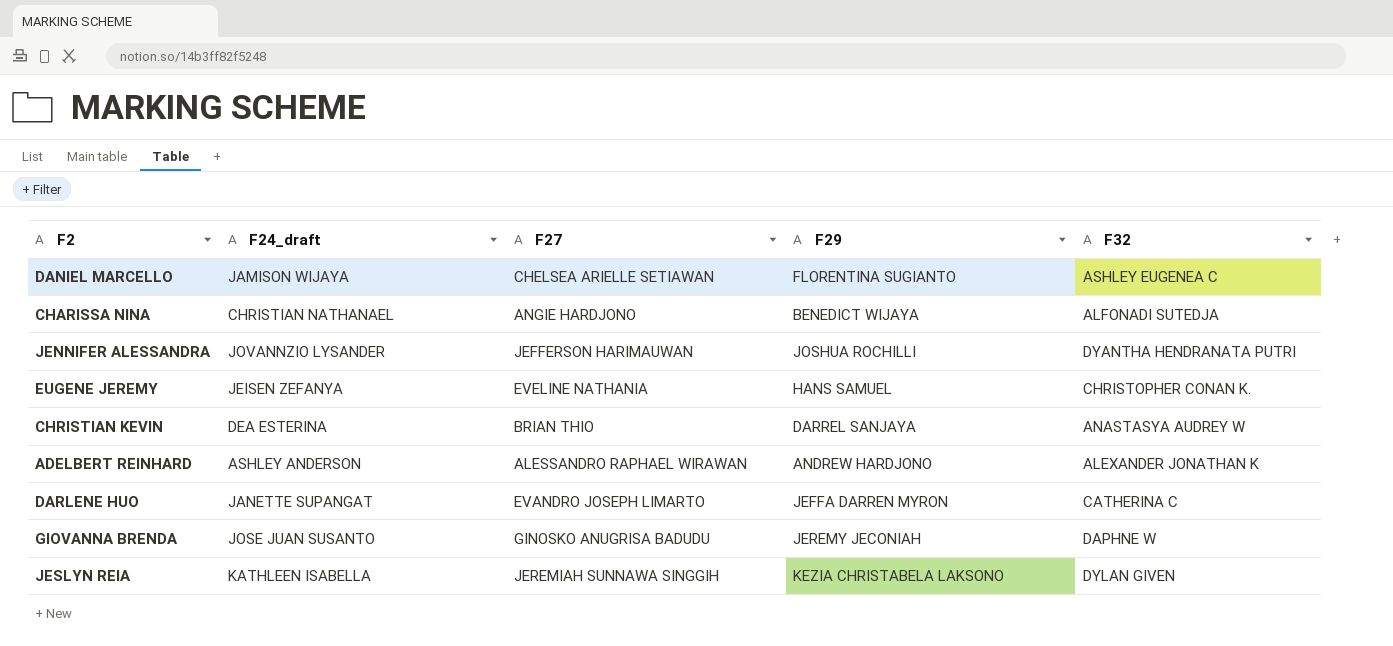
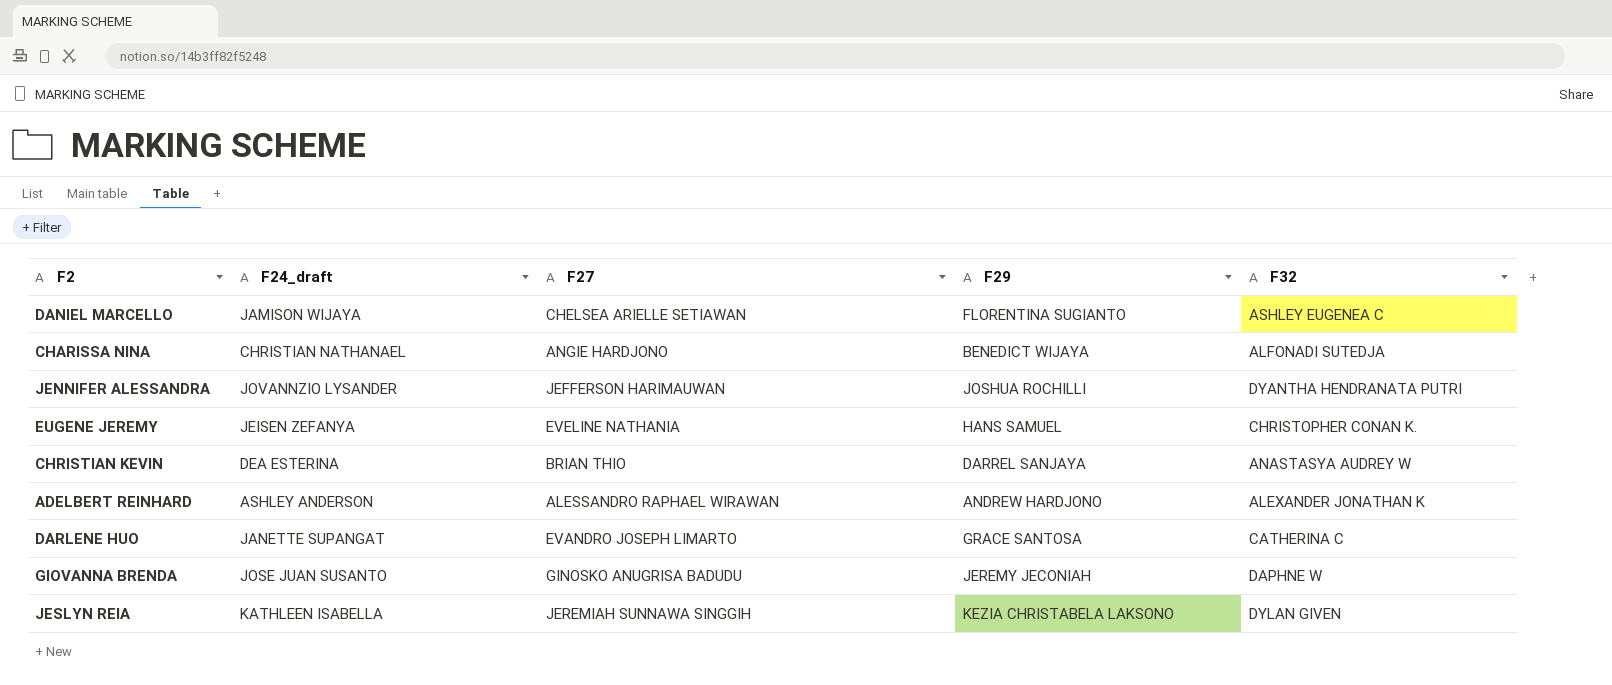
DARLENE HUO | F29: JEFFA DARREN MYRON -> GRACE SANTOSA

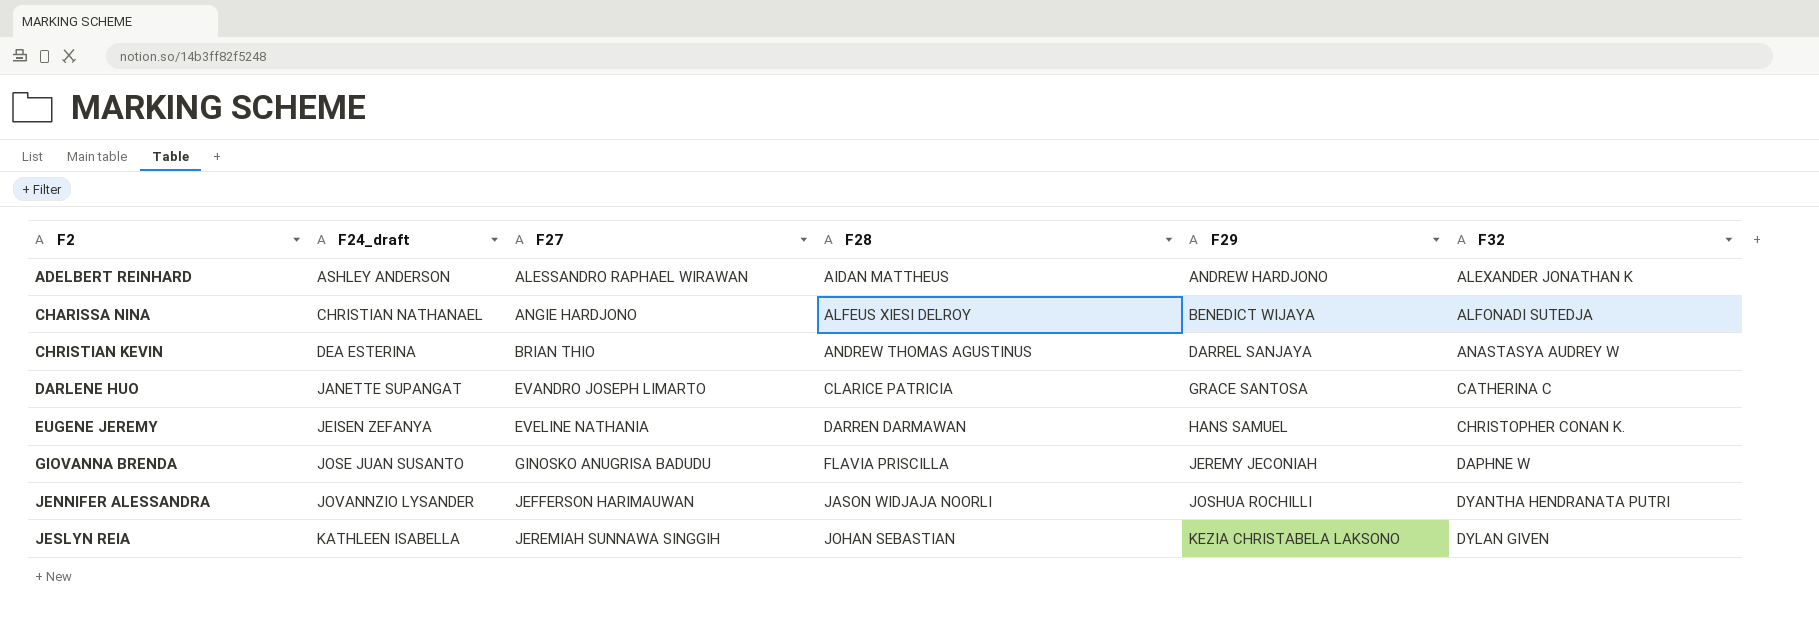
row order: none -> F2 ascending
column F28 | position: none -> 4
row DANIEL MARCELLO: JAMISON WIJAYA | CHELSEA ARIELLE SETIAWAN | FLORENTINA SUGIANTO | ASHLEY EUGENEA C -> none

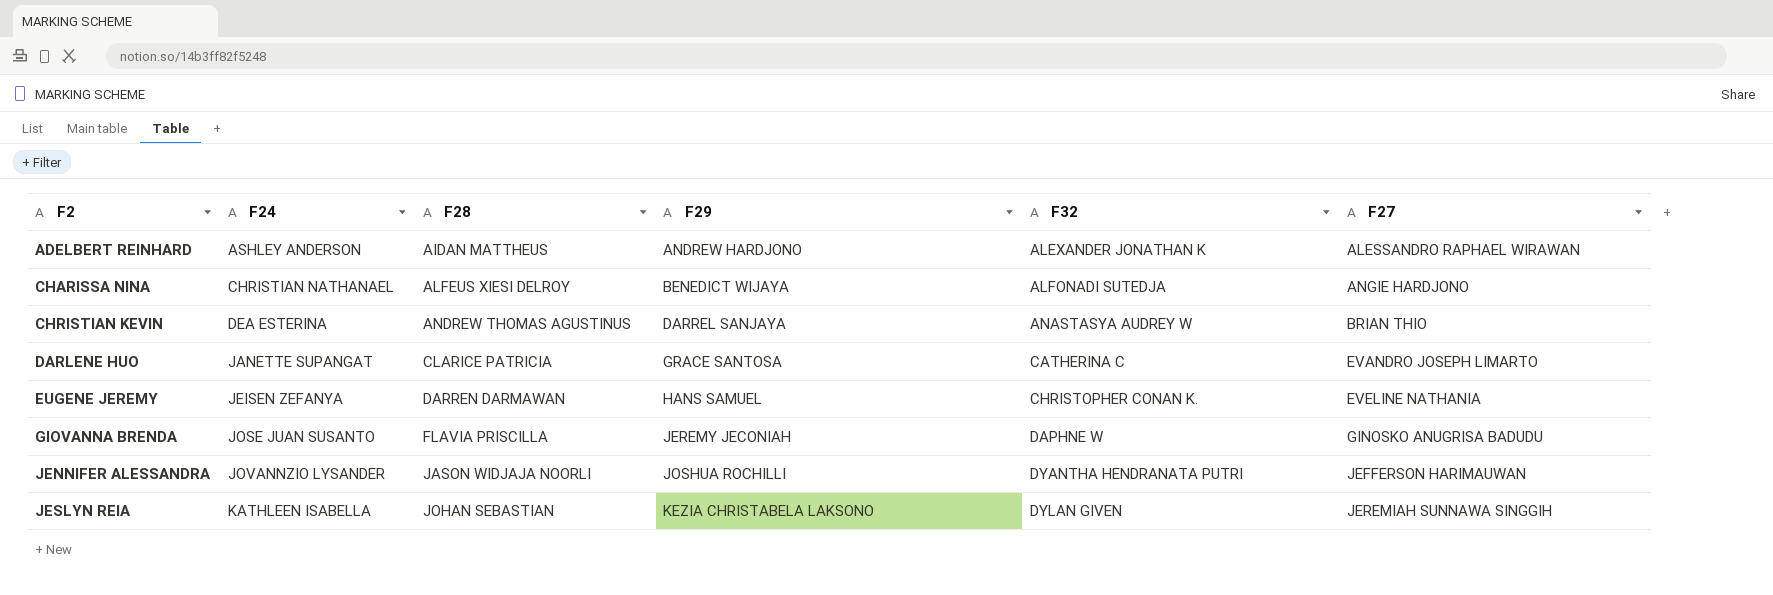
column name: F24_draft -> F24
column F27 | position: 3 -> 6

